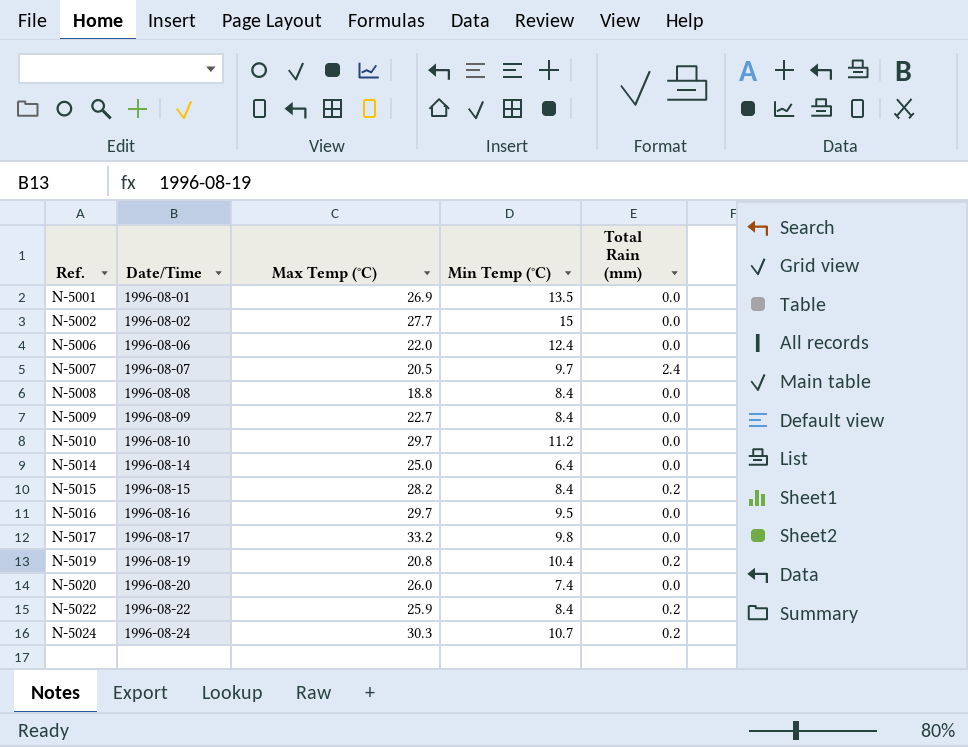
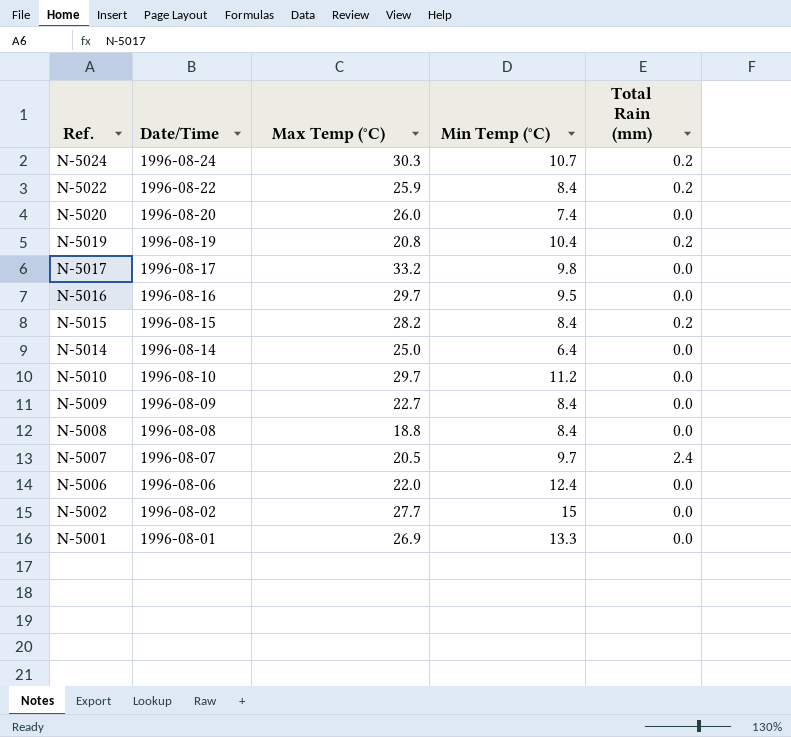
row order: Ref. ascending -> Ref. descending
N-5001 | Min Temp (°C): 13.5 -> 13.3

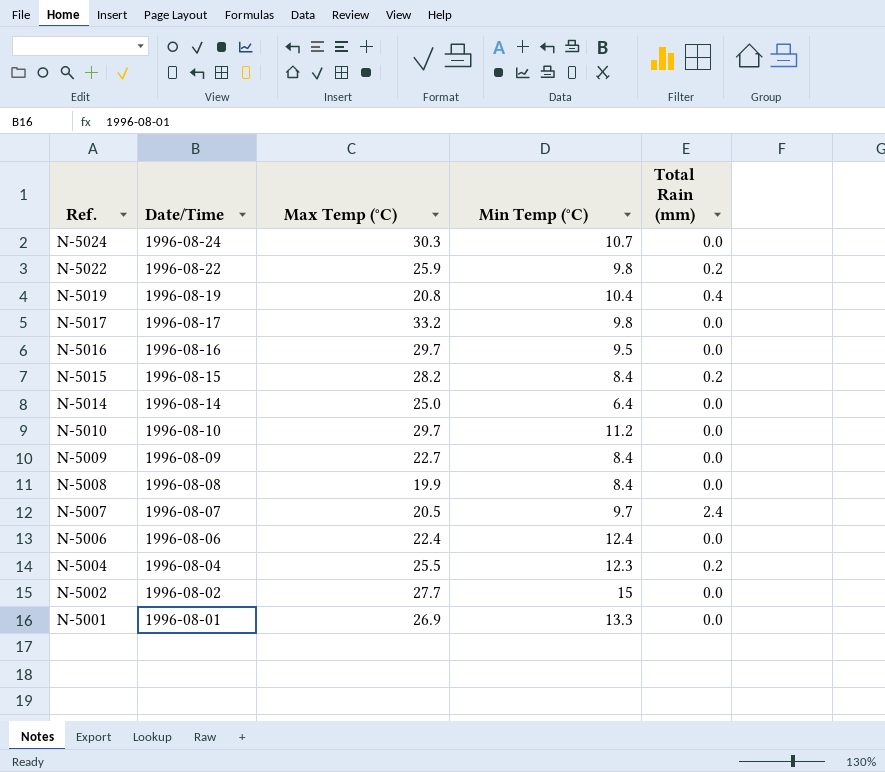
row N-5020: 1996-08-20 | 26.0 | 7.4 | 0.0 -> none
N-5024 | Total Rain (mm): 0.2 -> 0.0
N-5022 | Min Temp (°C): 8.4 -> 9.8
N-5019 | Total Rain (mm): 0.2 -> 0.4
N-5008 | Max Temp (°C): 18.8 -> 19.9
N-5006 | Max Temp (°C): 22.0 -> 22.4
row N-5004: none -> 1996-08-04 | 25.5 | 12.3 | 0.2

